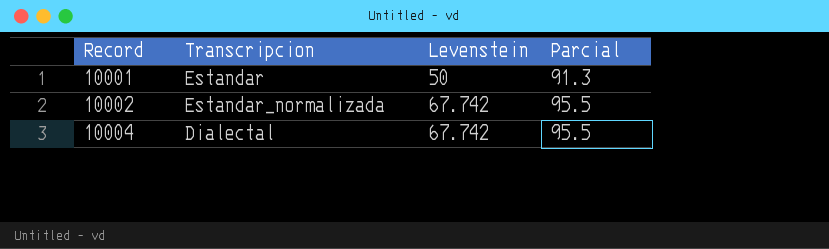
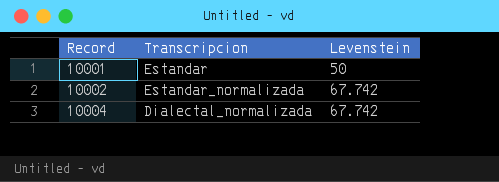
column Parcial | position: 4 -> none
10004 | Transcripcion: Dialectal -> Dialectal_normalizada

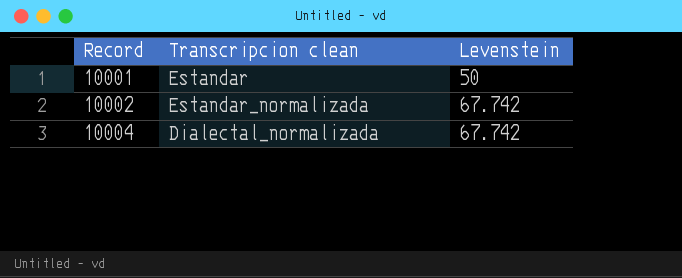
column name: Transcripcion -> Transcripcion clean

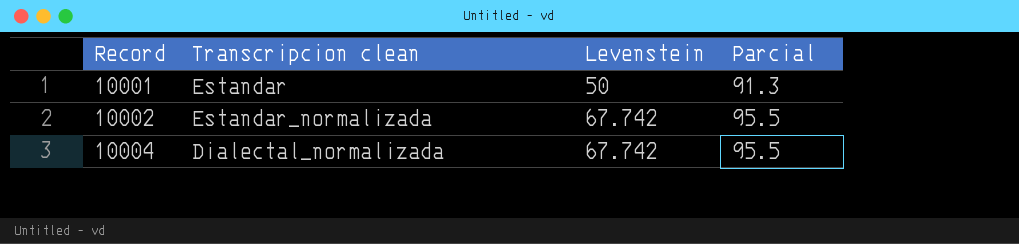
column Parcial | position: none -> 4

